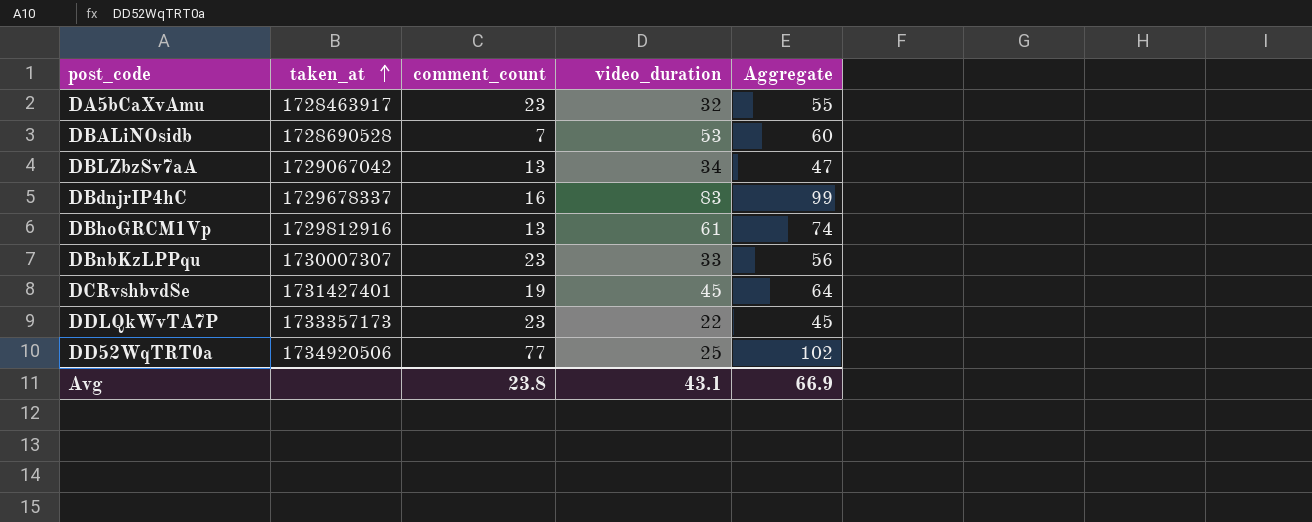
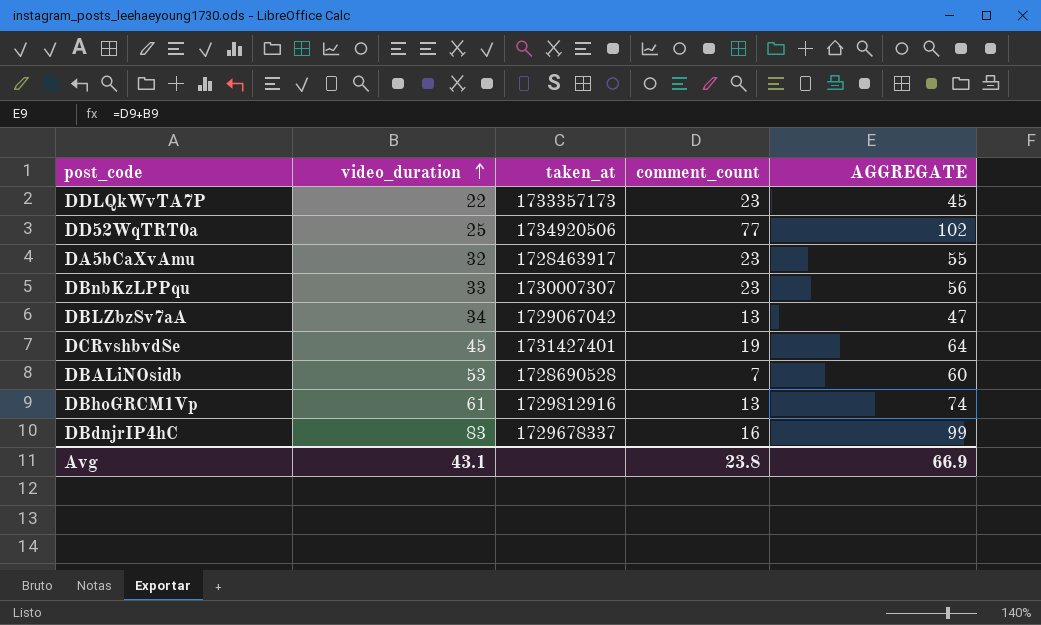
row order: taken_at ascending -> video_duration ascending
column video_duration | position: 4 -> 2
column name: Aggregate -> AGGREGATE

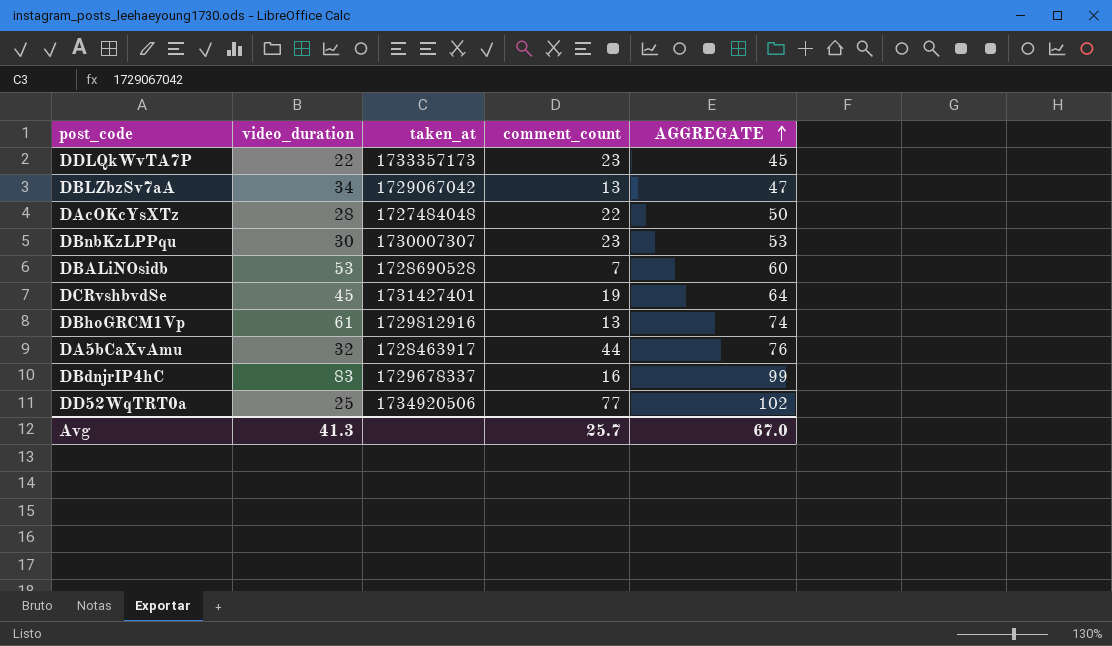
row order: video_duration ascending -> AGGREGATE ascending
row DAcOKcYsXTz: none -> 28 | 1727484048 | 22 | 50
DBnbKzLPPqu | video_duration: 33 -> 30
DBnbKzLPPqu | AGGREGATE: 56 -> 53
DA5bCaXvAmu | comment_count: 23 -> 44
DA5bCaXvAmu | AGGREGATE: 55 -> 76
Avg | video_duration: 43.1 -> 41.3
Avg | comment_count: 23.8 -> 25.7
Avg | AGGREGATE: 66.9 -> 67.0

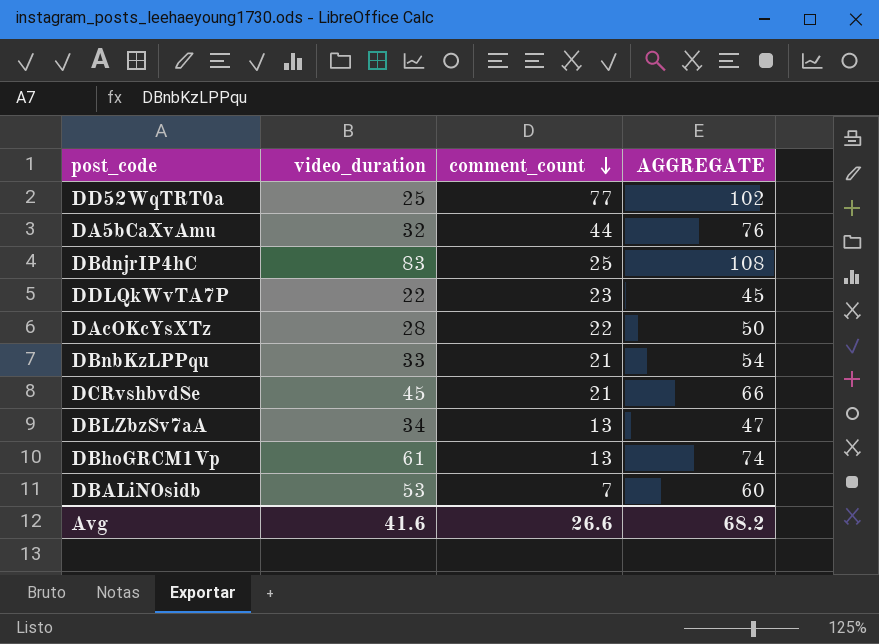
row order: AGGREGATE ascending -> comment_count descending
column taken_at | position: 3 -> none
DBdnjrIP4hC | comment_count: 16 -> 25
DBdnjrIP4hC | AGGREGATE: 99 -> 108
DBnbKzLPPqu | video_duration: 30 -> 33
DBnbKzLPPqu | comment_count: 23 -> 21
DBnbKzLPPqu | AGGREGATE: 53 -> 54
DCRvshbvdSe | comment_count: 19 -> 21
DCRvshbvdSe | AGGREGATE: 64 -> 66
Avg | video_duration: 41.3 -> 41.6
Avg | comment_count: 25.7 -> 26.6
Avg | AGGREGATE: 67.0 -> 68.2

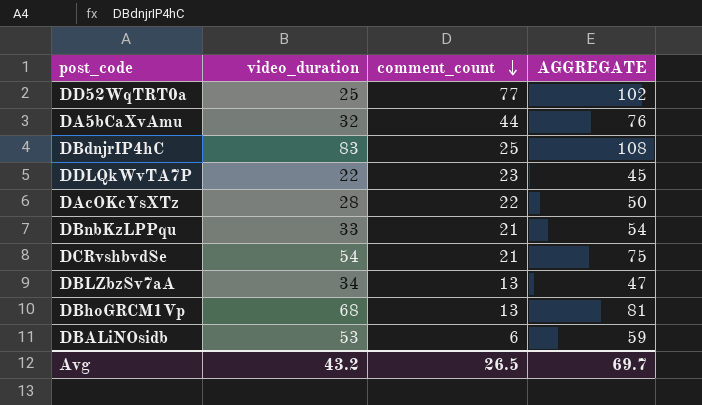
DCRvshbvdSe | video_duration: 45 -> 54
DCRvshbvdSe | AGGREGATE: 66 -> 75
DBhoGRCM1Vp | video_duration: 61 -> 68
DBhoGRCM1Vp | AGGREGATE: 74 -> 81
DBALiNOsidb | comment_count: 7 -> 6
DBALiNOsidb | AGGREGATE: 60 -> 59
Avg | video_duration: 41.6 -> 43.2
Avg | comment_count: 26.6 -> 26.5
Avg | AGGREGATE: 68.2 -> 69.7

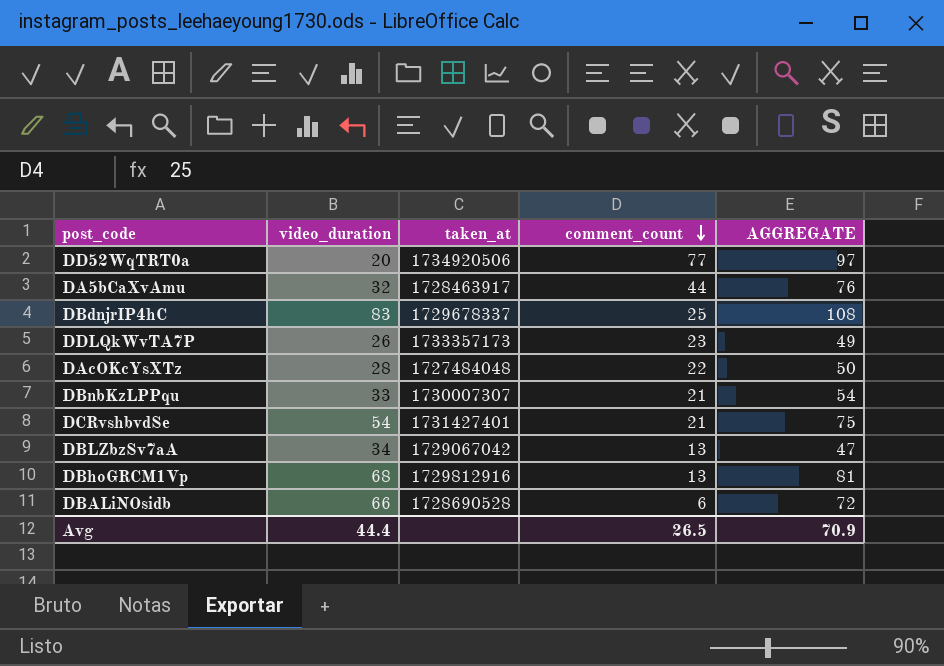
column taken_at | position: none -> 3
DD52WqTRT0a | video_duration: 25 -> 20
DD52WqTRT0a | AGGREGATE: 102 -> 97
DDLQkWvTA7P | video_duration: 22 -> 26
DDLQkWvTA7P | AGGREGATE: 45 -> 49
DBALiNOsidb | video_duration: 53 -> 66
DBALiNOsidb | AGGREGATE: 59 -> 72
Avg | video_duration: 43.2 -> 44.4
Avg | AGGREGATE: 69.7 -> 70.9

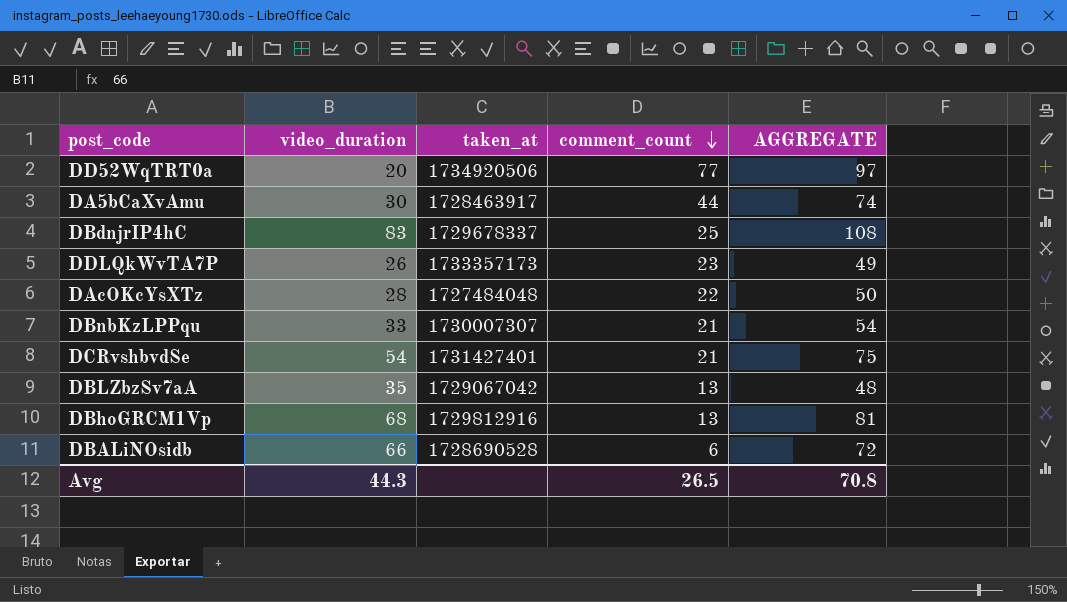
DA5bCaXvAmu | video_duration: 32 -> 30
DA5bCaXvAmu | AGGREGATE: 76 -> 74
DBLZbzSv7aA | video_duration: 34 -> 35
DBLZbzSv7aA | AGGREGATE: 47 -> 48
Avg | video_duration: 44.4 -> 44.3
Avg | AGGREGATE: 70.9 -> 70.8

